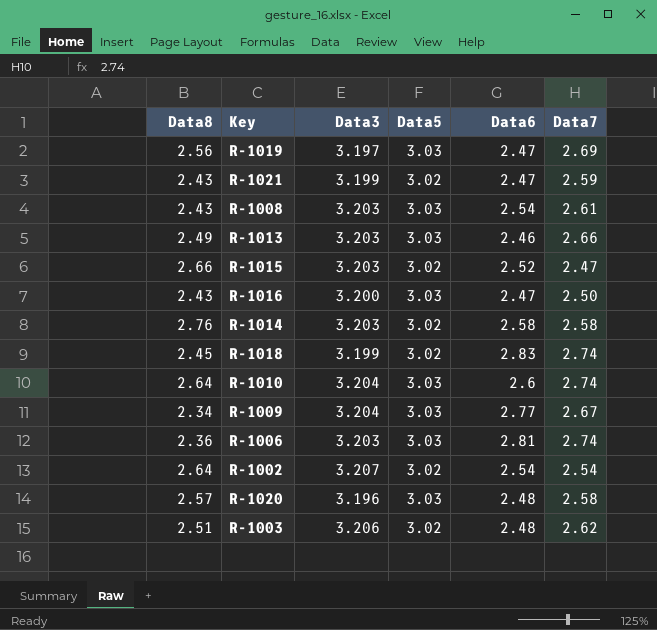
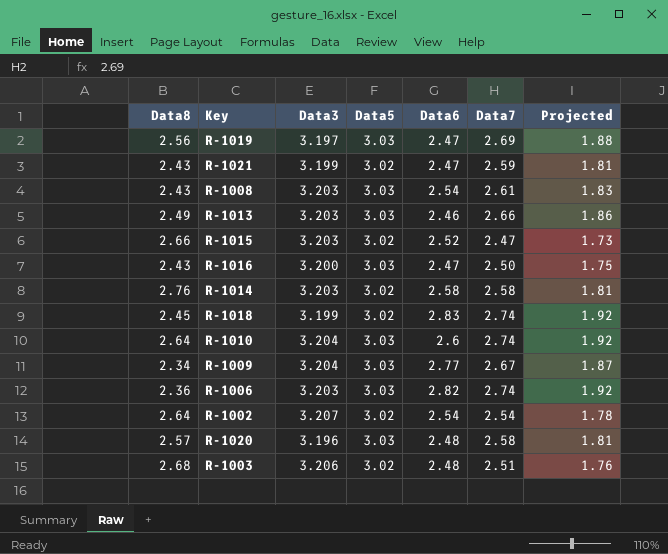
column Projected | formula: none -> [Data7] * 0.7
R-1006 | Data6: 2.81 -> 2.82
R-1003 | Data8: 2.51 -> 2.68
R-1003 | Data7: 2.62 -> 2.51

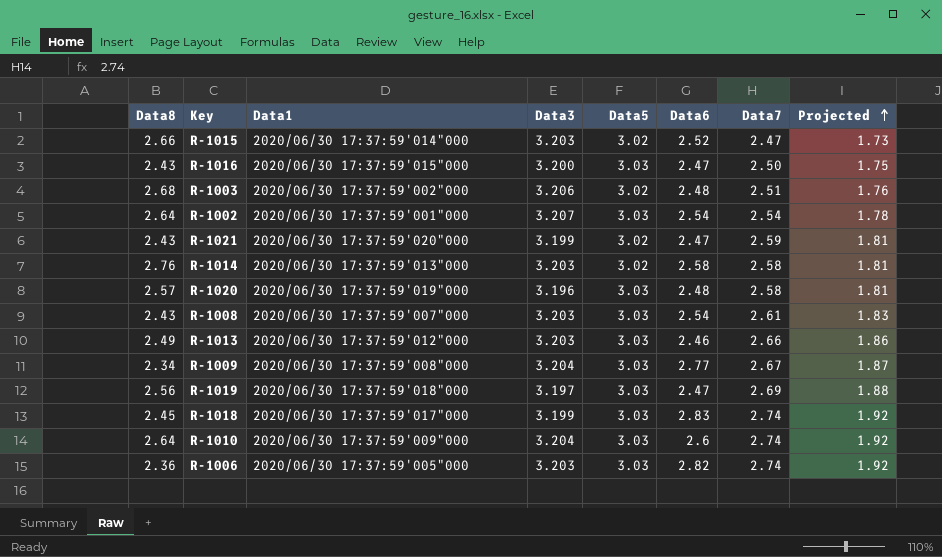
row order: none -> Projected ascending
column Data1 | position: none -> 3
R-1002 | Data5: 3.02 -> 3.03
R-1018 | Data5: 3.02 -> 3.03

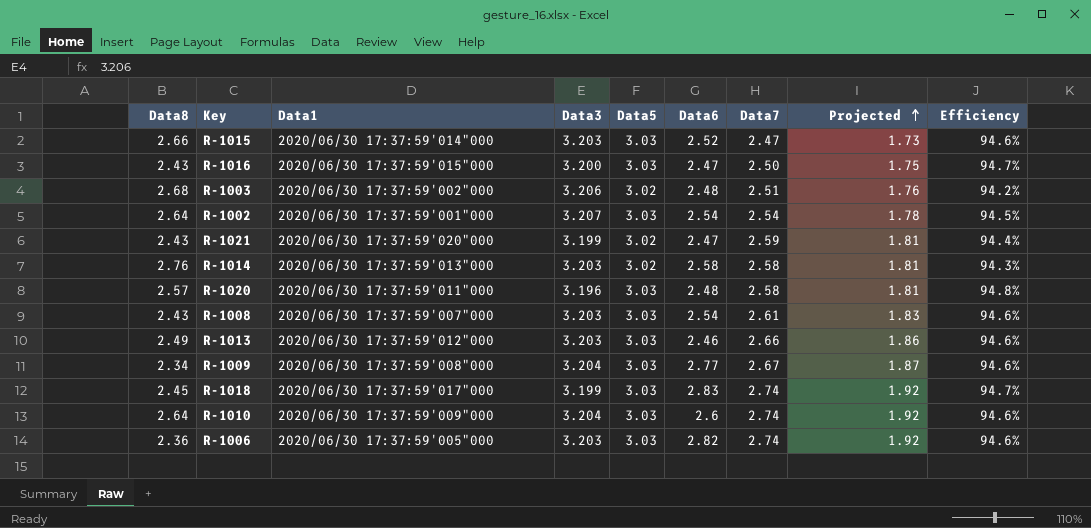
column Efficiency | formula: none -> [Data5] / [Data3]
row R-1019: 2.56 | 2020/06/30 17:37:59'018"000 | 3.197 | 3.03 | 2.47 | 2.69 | 1.88 -> none
R-1015 | Data5: 3.02 -> 3.03
R-1020 | Data1: 2020/06/30 17:37:59'019"000 -> 2020/06/30 17:37:59'011"000

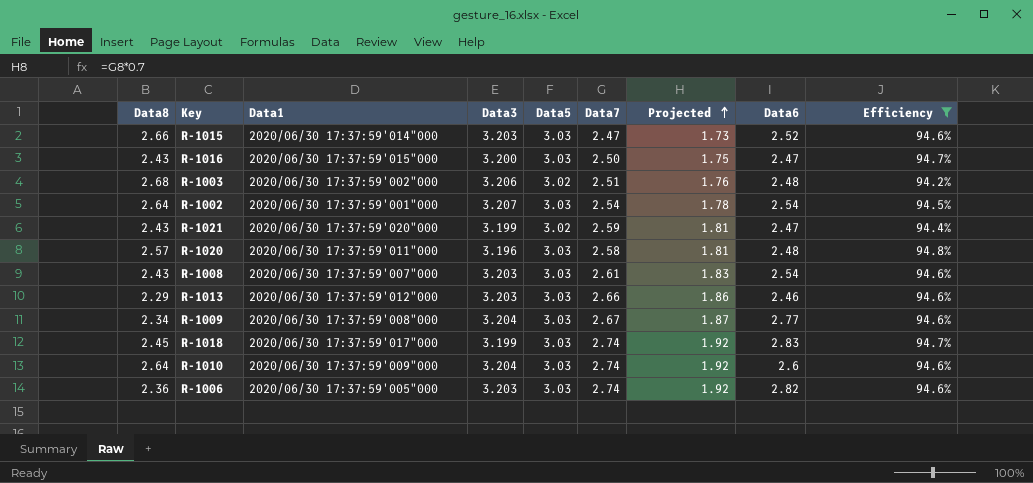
filter: none -> Efficiency != 94.3%
column Data6 | position: 6 -> 8
R-1013 | Data8: 2.49 -> 2.29

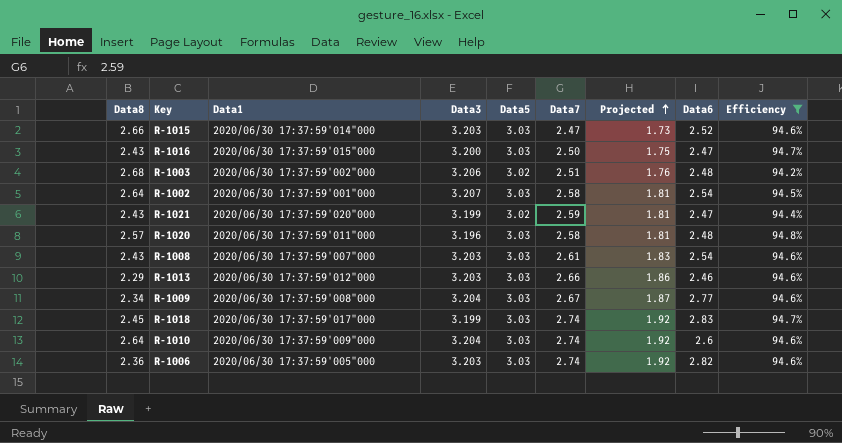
R-1002 | Data7: 2.54 -> 2.58
R-1002 | Projected: 1.78 -> 1.81

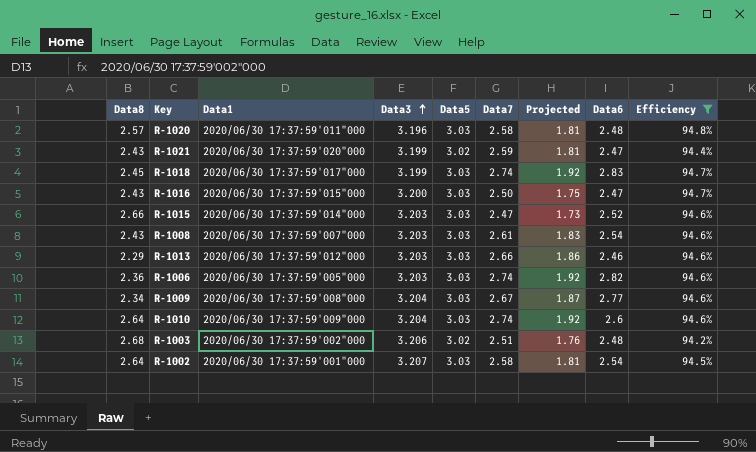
row order: Projected ascending -> Data3 ascending

